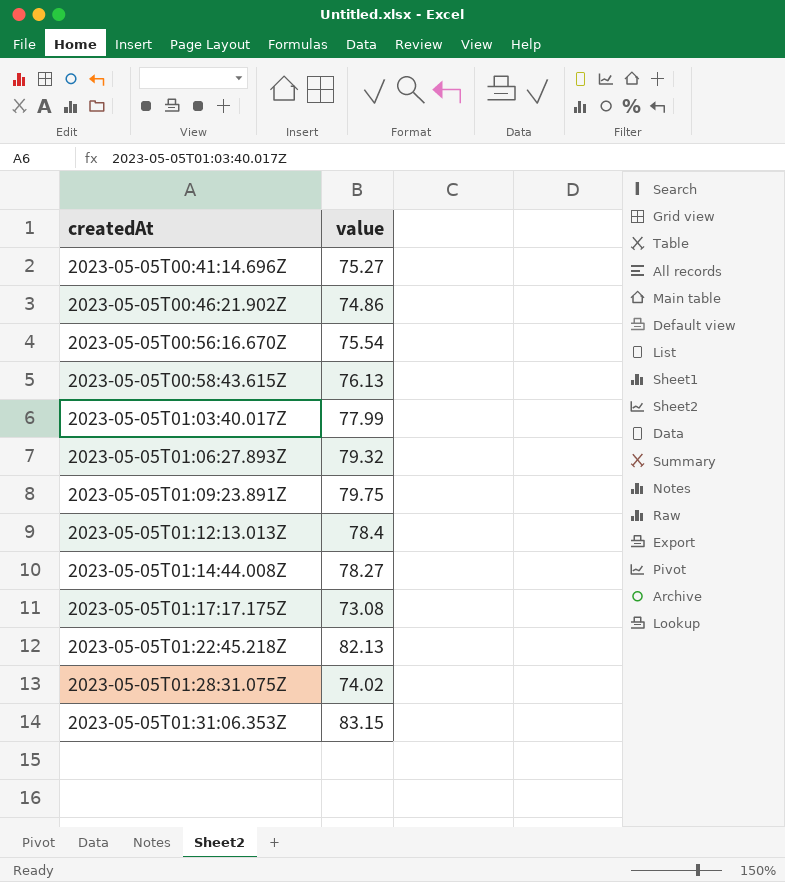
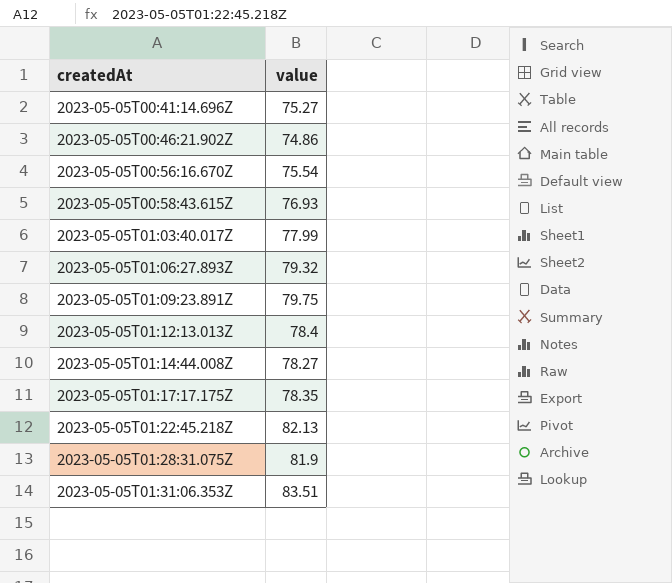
2023-05-05T00:58:43.615Z | value: 76.13 -> 76.93
2023-05-05T01:17:17.175Z | value: 73.08 -> 78.35
2023-05-05T01:28:31.075Z | value: 74.02 -> 81.9
2023-05-05T01:31:06.353Z | value: 83.15 -> 83.51

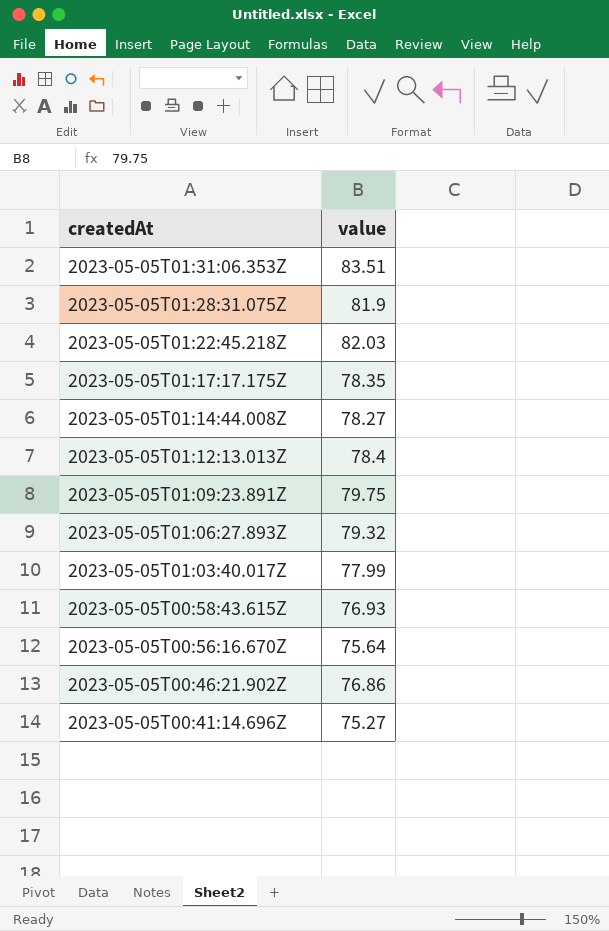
row order: createdAt ascending -> createdAt descending
2023-05-05T01:22:45.218Z | value: 82.13 -> 82.03
2023-05-05T00:56:16.670Z | value: 75.54 -> 75.64
2023-05-05T00:46:21.902Z | value: 74.86 -> 76.86

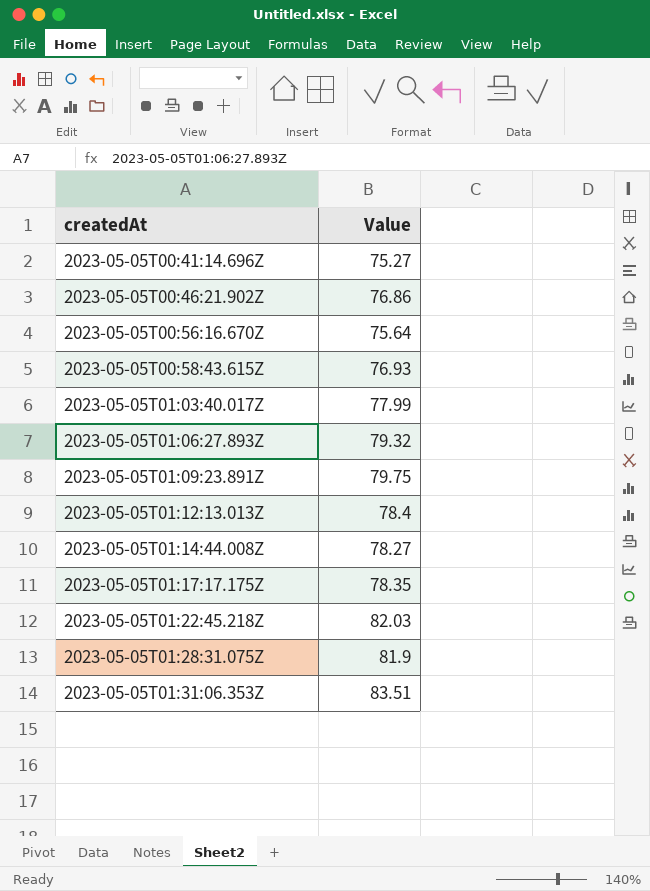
row order: createdAt descending -> createdAt ascending
column name: value -> Value

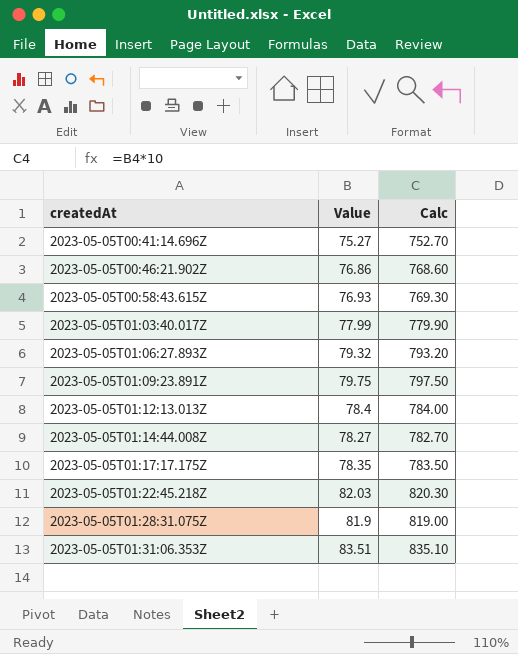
column Calc | formula: none -> [Value] * 10
row 2023-05-05T00:56:16.670Z: 75.64 -> none

